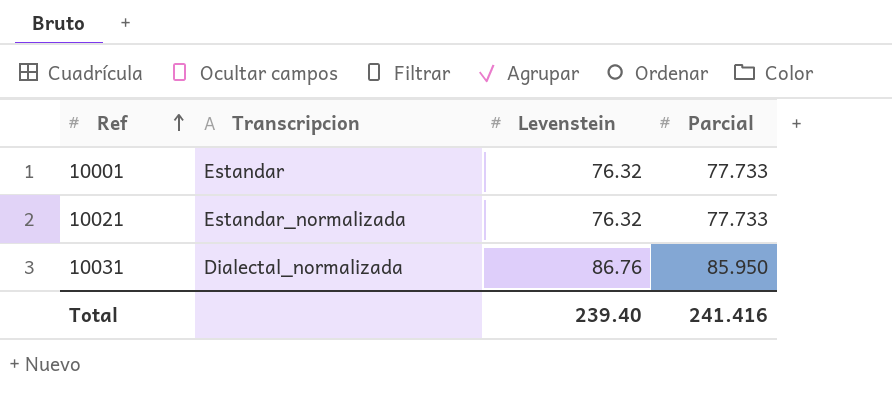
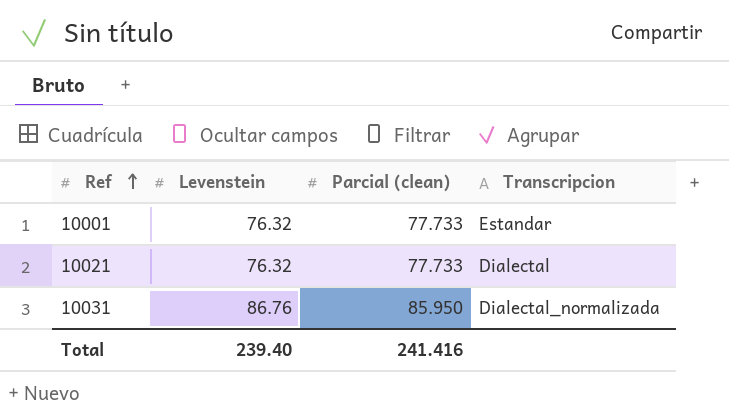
column name: Parcial -> Parcial (clean)
column Transcripcion | position: 2 -> 4
10021 | Transcripcion: Estandar_normalizada -> Dialectal

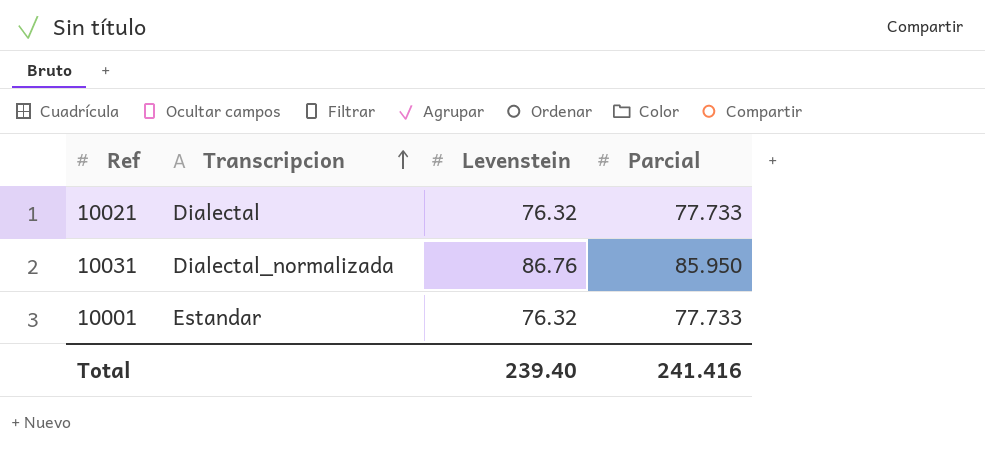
row order: Ref ascending -> Transcripcion ascending
column Transcripcion | position: 4 -> 2
column name: Parcial (clean) -> Parcial

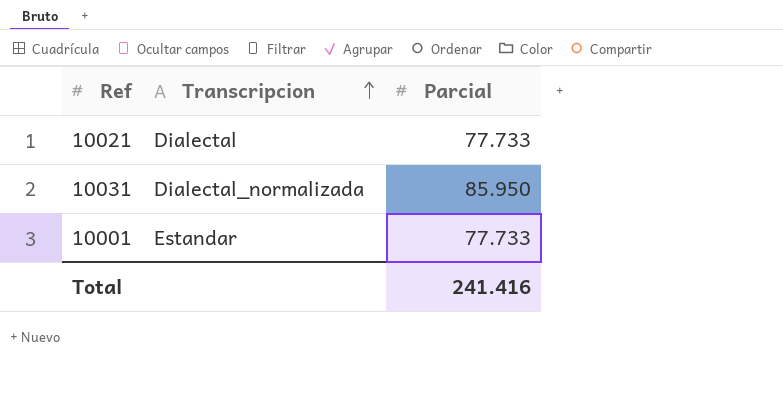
column Levenstein | position: 3 -> none

